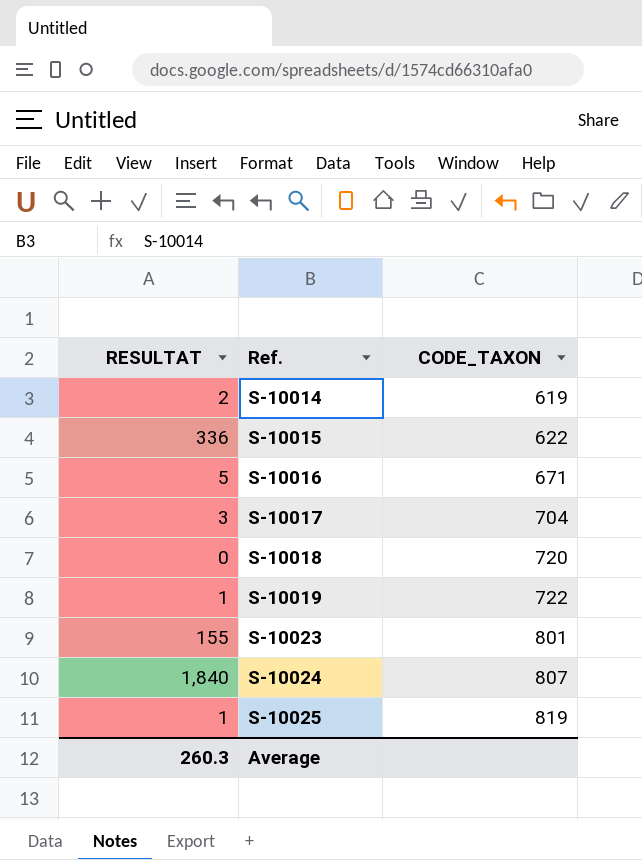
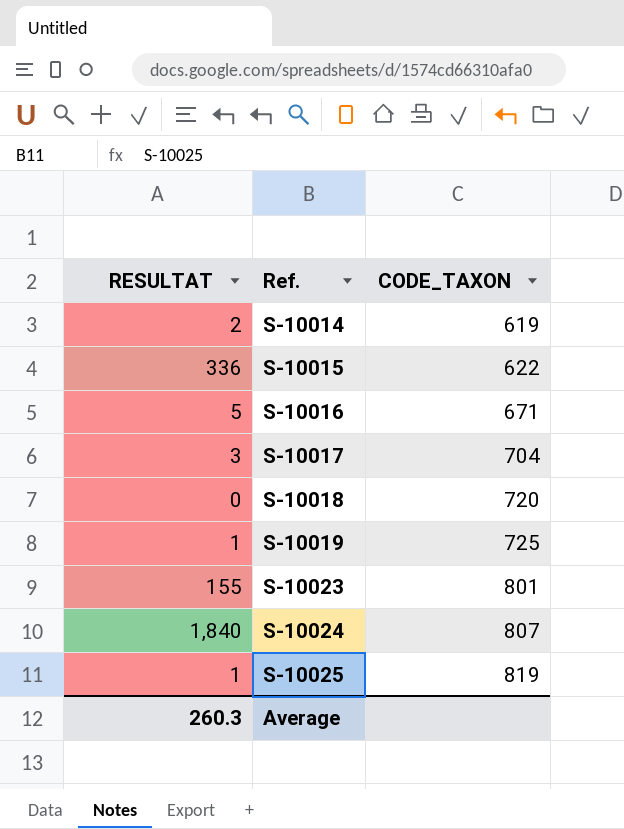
S-10019 | CODE_TAXON: 722 -> 725

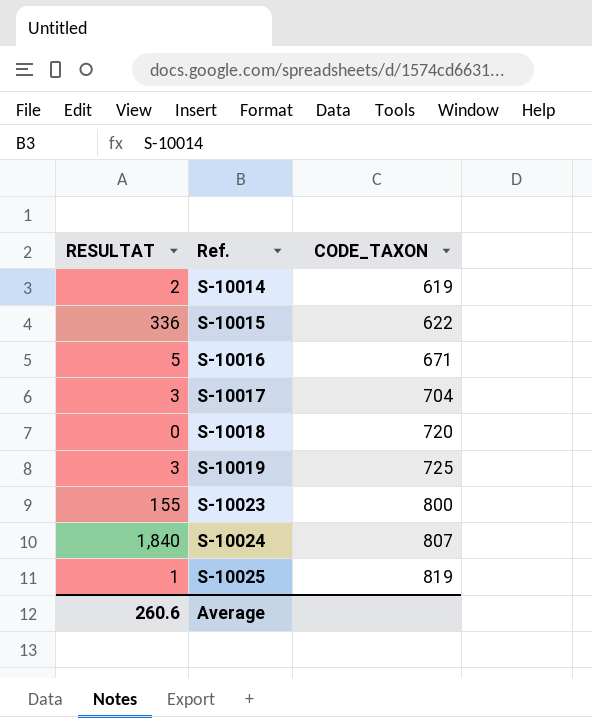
S-10019 | RESULTAT: 1 -> 3
S-10023 | CODE_TAXON: 801 -> 800
Average | RESULTAT: 260.3 -> 260.6

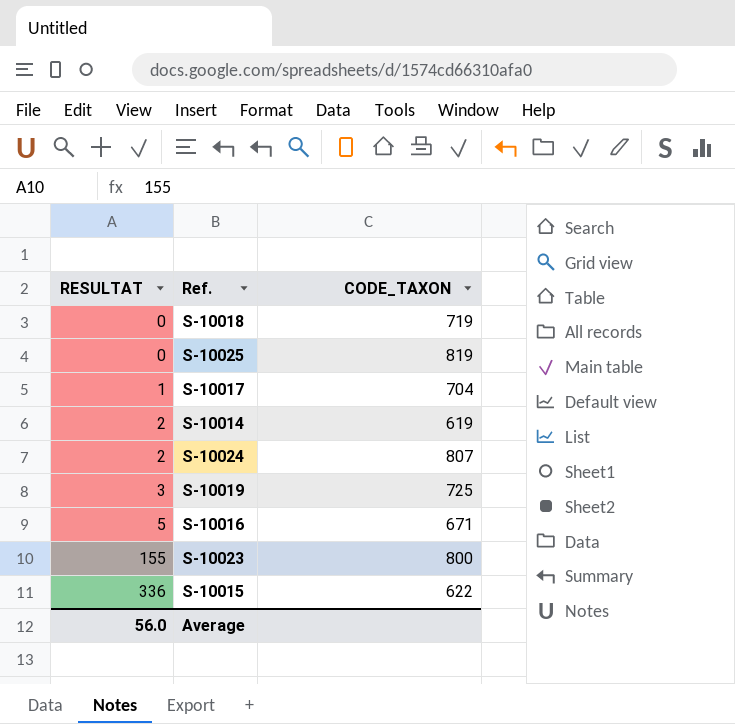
row order: Ref. ascending -> RESULTAT ascending
S-10018 | CODE_TAXON: 720 -> 719
S-10025 | RESULTAT: 1 -> 0
S-10017 | RESULTAT: 3 -> 1
S-10024 | RESULTAT: 1,840 -> 2
Average | RESULTAT: 260.6 -> 56.0

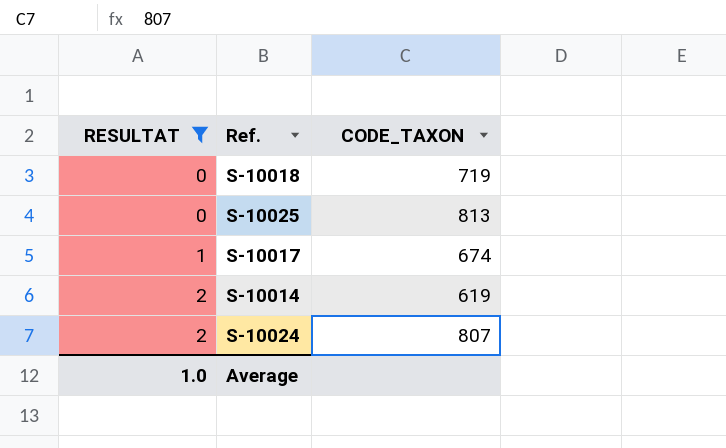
filter: none -> RESULTAT <= 2
S-10025 | CODE_TAXON: 819 -> 813
S-10017 | CODE_TAXON: 704 -> 674
Average | RESULTAT: 56.0 -> 1.0

